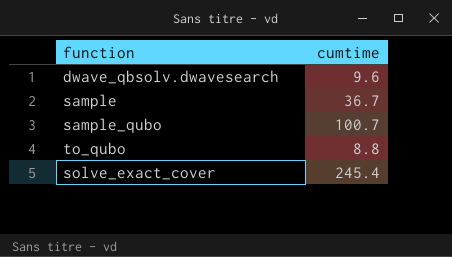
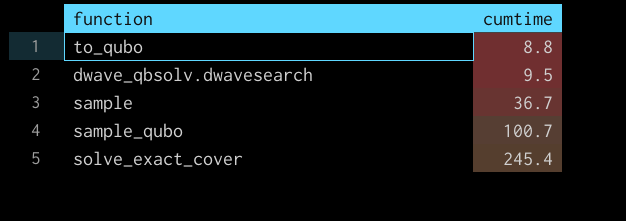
row order: none -> cumtime ascending
dwave_qbsolv.dwavesearch | cumtime: 9.6 -> 9.5

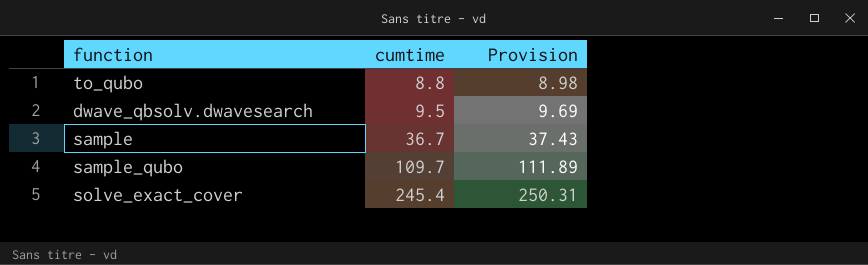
column Provision | formula: none -> [cumtime] * 1.02
sample_qubo | cumtime: 100.7 -> 109.7

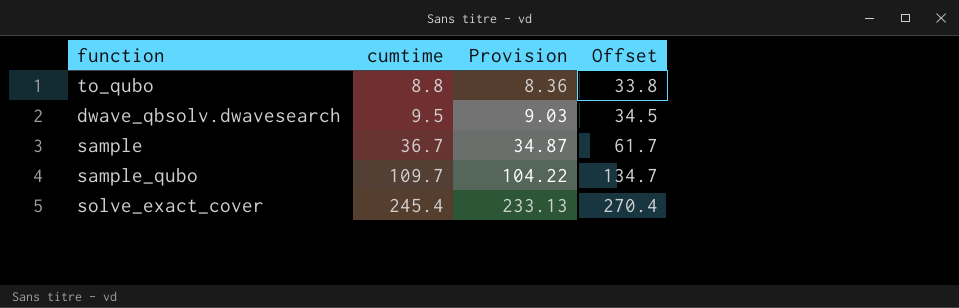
column Provision | formula: [cumtime] * 1.02 -> [cumtime] * 0.95
column Offset | formula: none -> [cumtime] + 25

